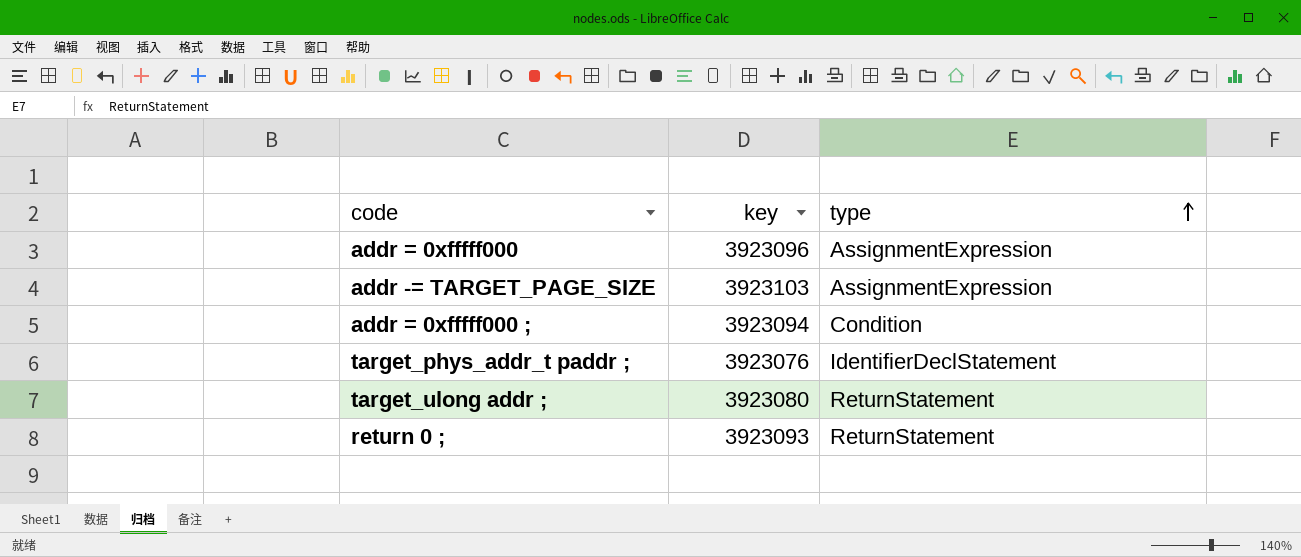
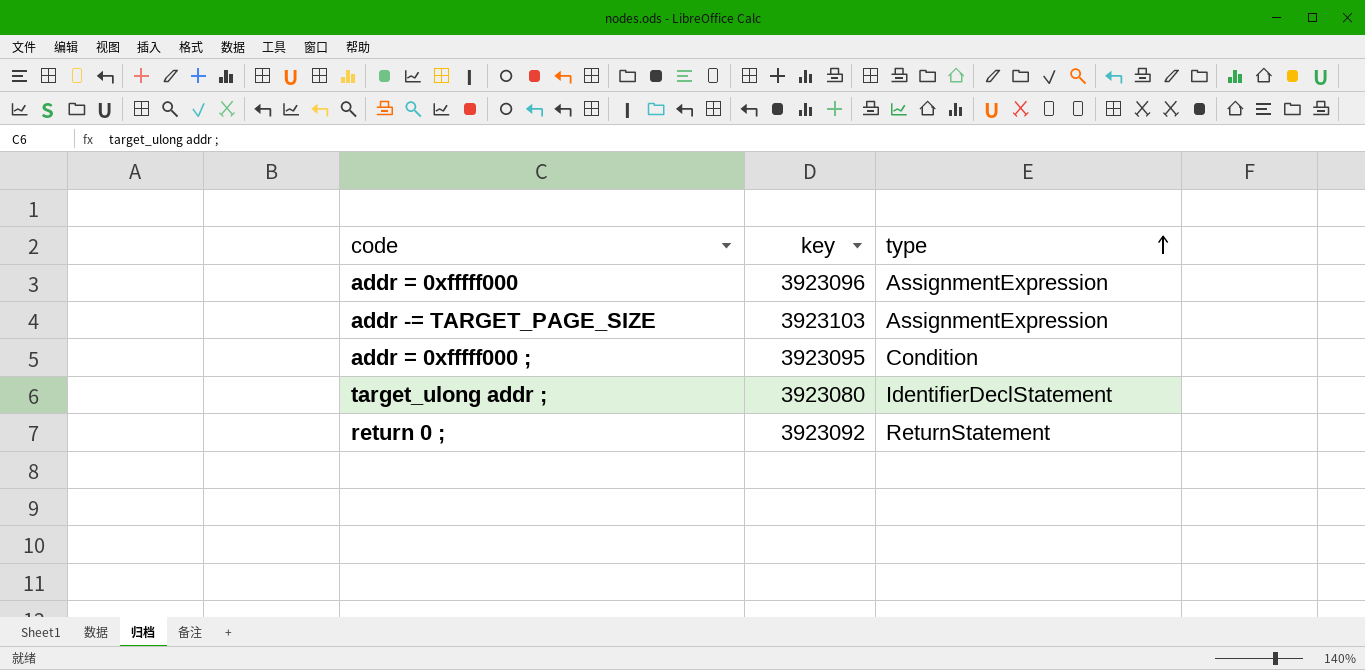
row target_phys_addr_t paddr ;: 3923076 | IdentifierDeclStatement -> none
addr = 0xfffff000 ; | key: 3923094 -> 3923095
target_ulong addr ; | type: ReturnStatement -> IdentifierDeclStatement
return 0 ; | key: 3923093 -> 3923092

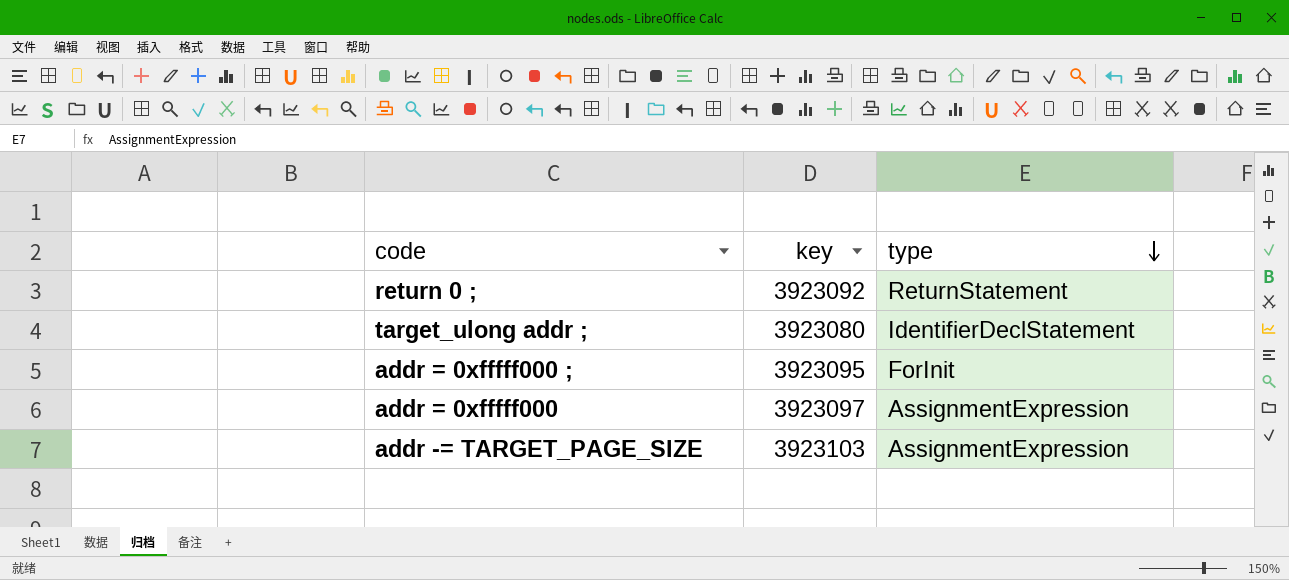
row order: type ascending -> type descending
addr = 0xfffff000 ; | type: Condition -> ForInit
addr = 0xfffff000 | key: 3923096 -> 3923097

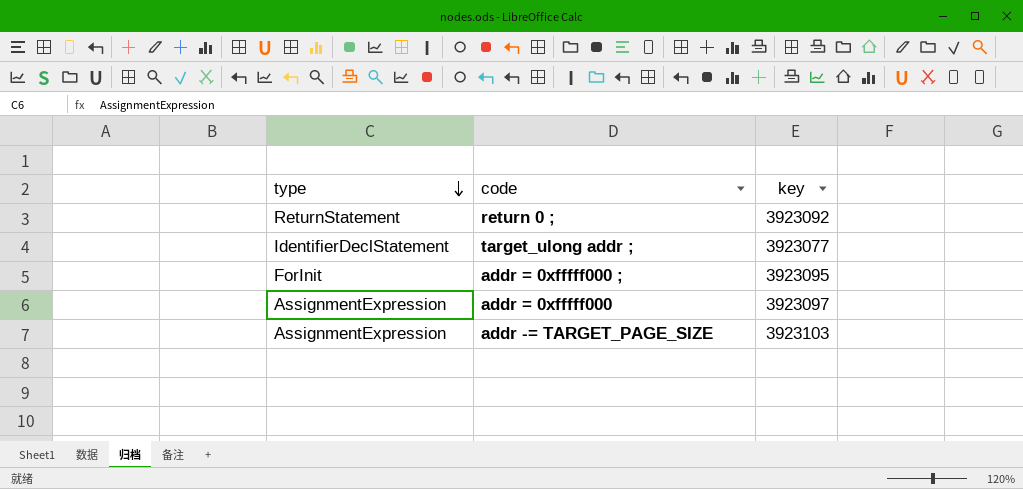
column type | position: 3 -> 1
target_ulong addr ; | key: 3923080 -> 3923077

